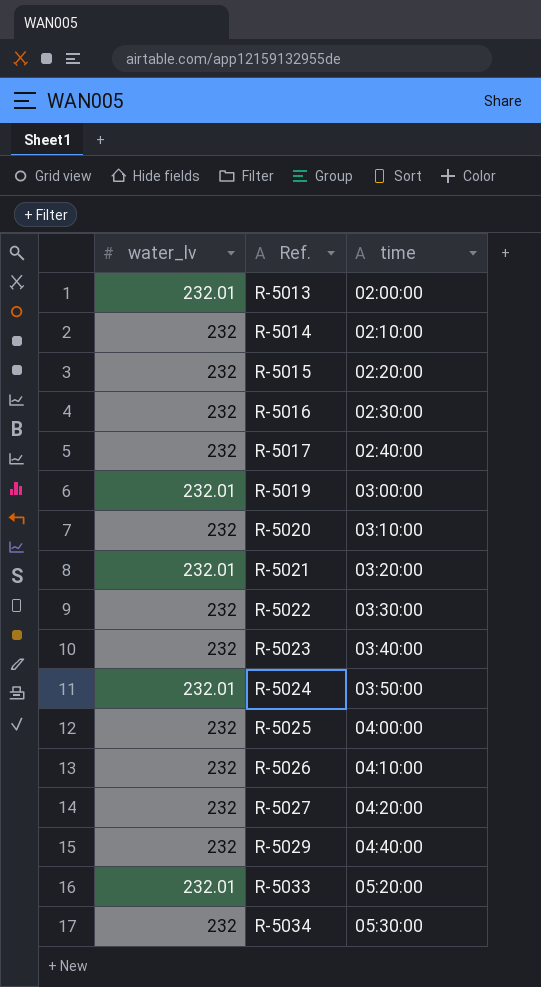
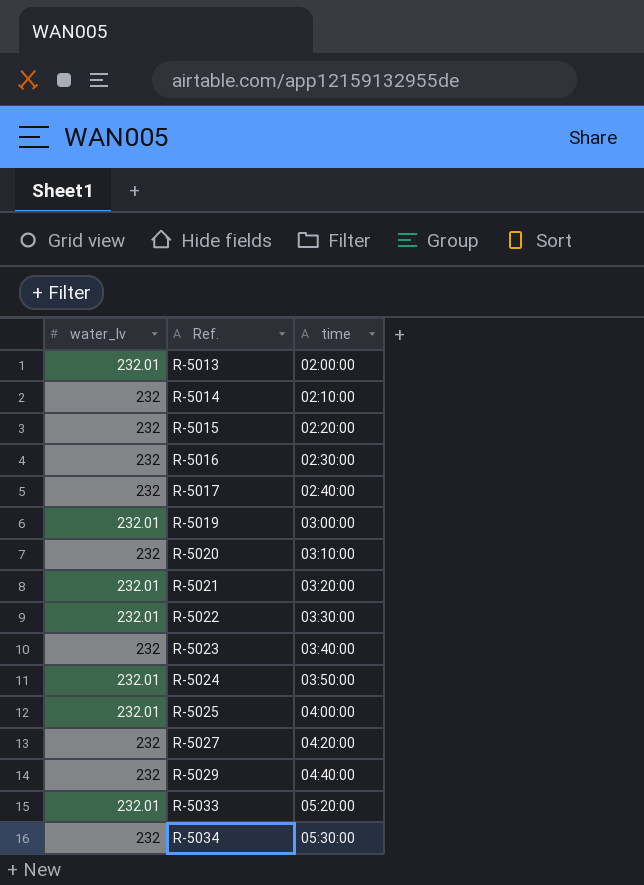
row R-5026: 232 | 04:10:00 -> none
R-5022 | water_lv: 232 -> 232.01
R-5025 | water_lv: 232 -> 232.01

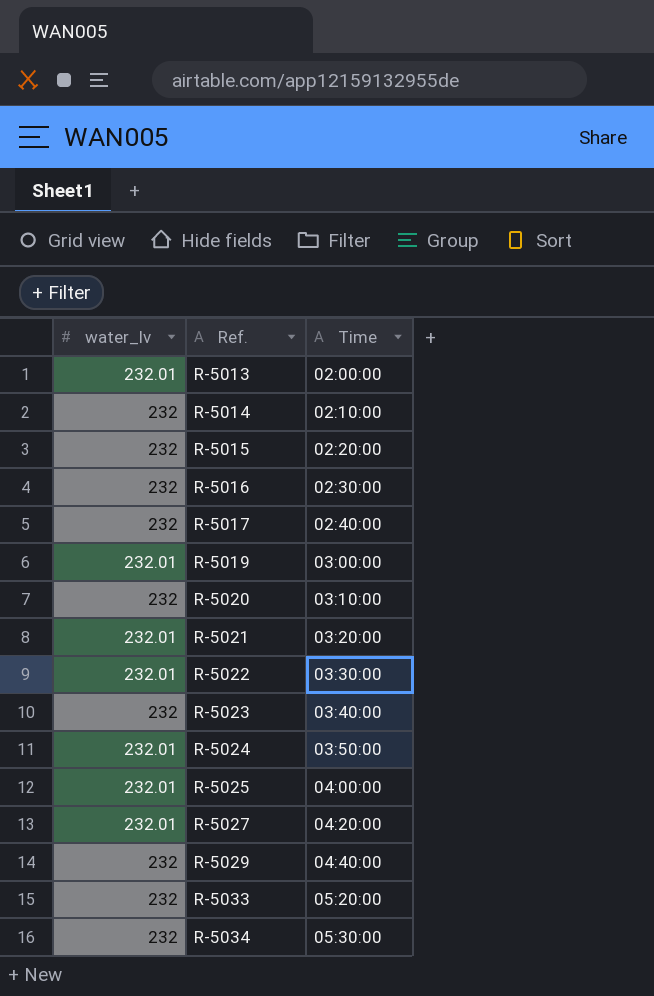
column name: time -> Time
R-5027 | water_lv: 232 -> 232.01
R-5033 | water_lv: 232.01 -> 232

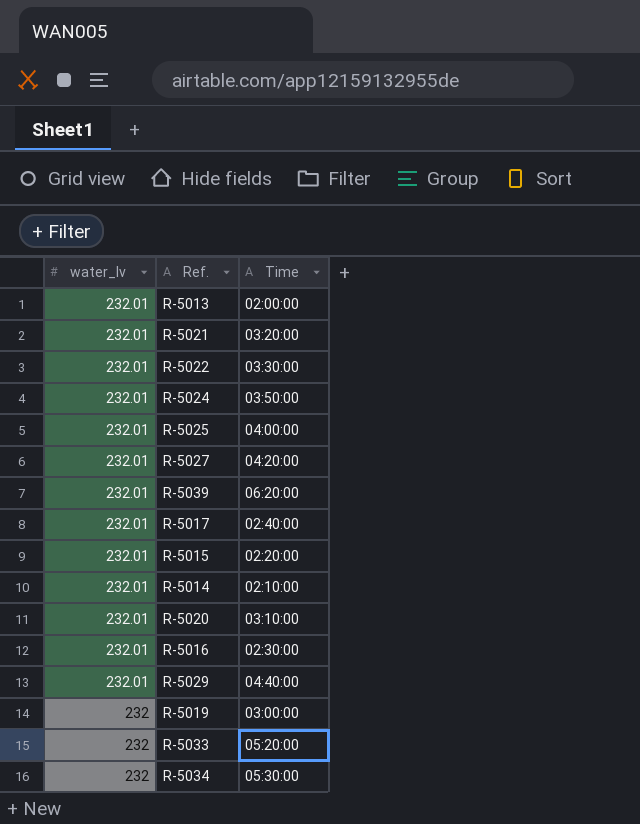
row order: Ref. ascending -> water_lv descending
row R-5023: 232 | 03:40:00 -> none
row R-5039: none -> 232.01 | 06:20:00
R-5017 | water_lv: 232 -> 232.01
R-5015 | water_lv: 232 -> 232.01
R-5014 | water_lv: 232 -> 232.01
R-5020 | water_lv: 232 -> 232.01
R-5016 | water_lv: 232 -> 232.01
R-5029 | water_lv: 232 -> 232.01
R-5019 | water_lv: 232.01 -> 232

